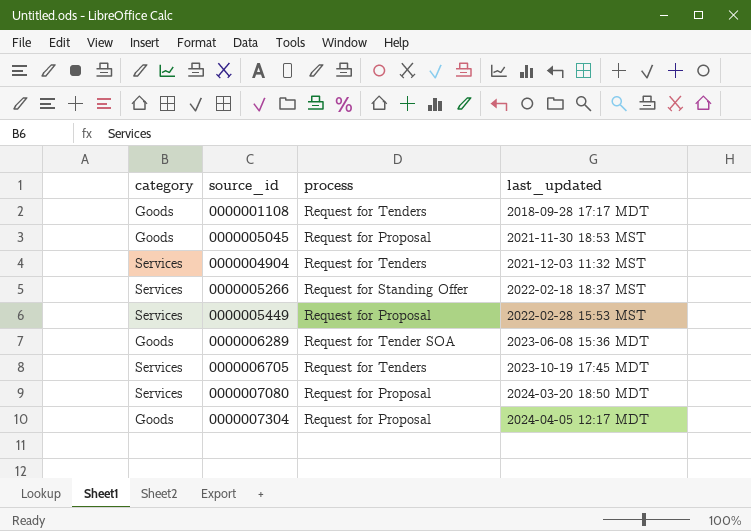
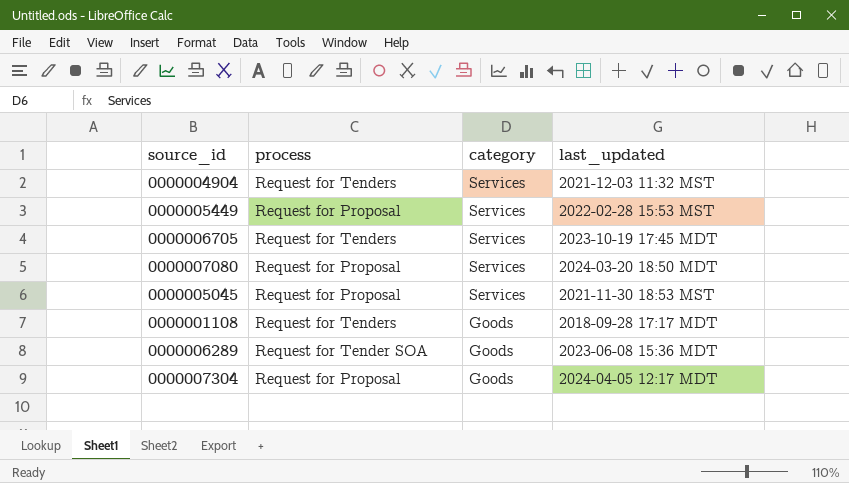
row order: last_updated ascending -> category descending
column category | position: 1 -> 3
row 0000005266: Services | Request for Standing Offer | 2022-02-18 18:37 MST -> none
0000005045 | category: Goods -> Services

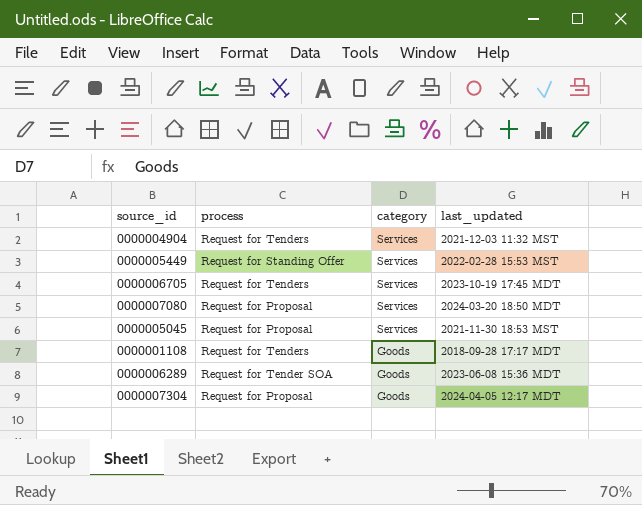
0000005449 | process: Request for Proposal -> Request for Standing Offer

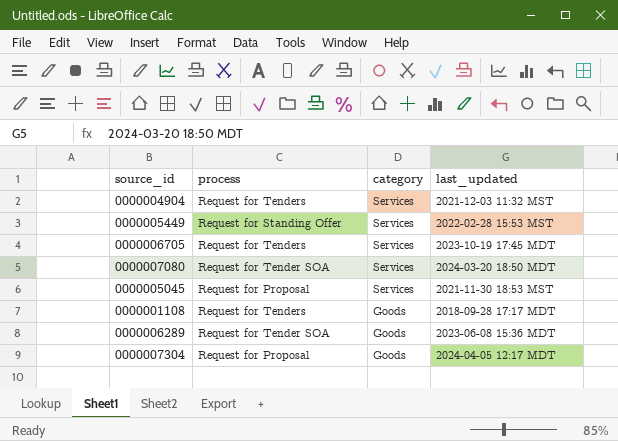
0000007080 | process: Request for Proposal -> Request for Tender SOA

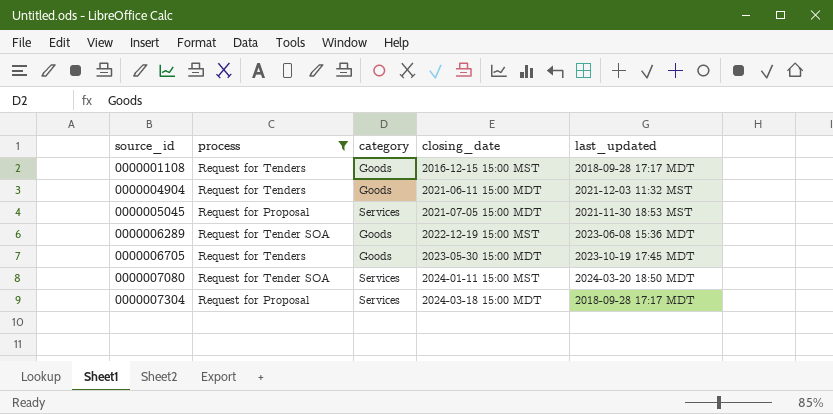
filter: none -> process != Request for Standing Offer
row order: category descending -> source_id ascending
column closing_date | position: none -> 4
0000004904 | category: Services -> Goods
0000006705 | category: Services -> Goods
0000007304 | category: Goods -> Services
0000007304 | last_updated: 2024-04-05 12:17 MDT -> 2018-09-28 17:17 MDT

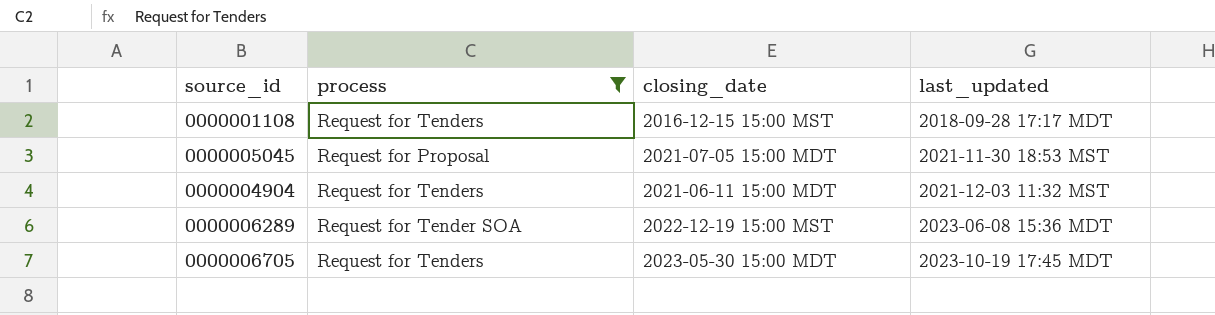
row order: source_id ascending -> last_updated ascending
column category | position: 3 -> none
row 0000007080: Request for Tender SOA | Services | 2024-01-11 15:00 MST | 2024-03-20 18:50 MDT -> none
row 0000007304: Request for Proposal | Services | 2024-03-18 15:00 MDT | 2018-09-28 17:17 MDT -> none

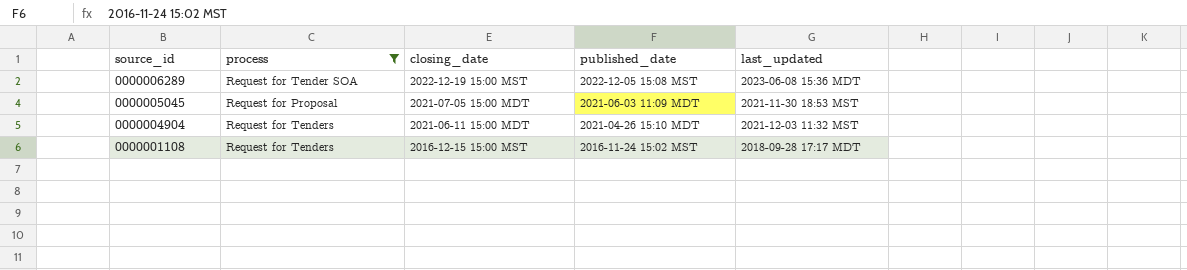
row order: last_updated ascending -> source_id descending
column published_date | position: none -> 4
row 0000006705: Request for Tenders | 2023-05-30 15:00 MDT | 2023-10-19 17:45 MDT -> none

